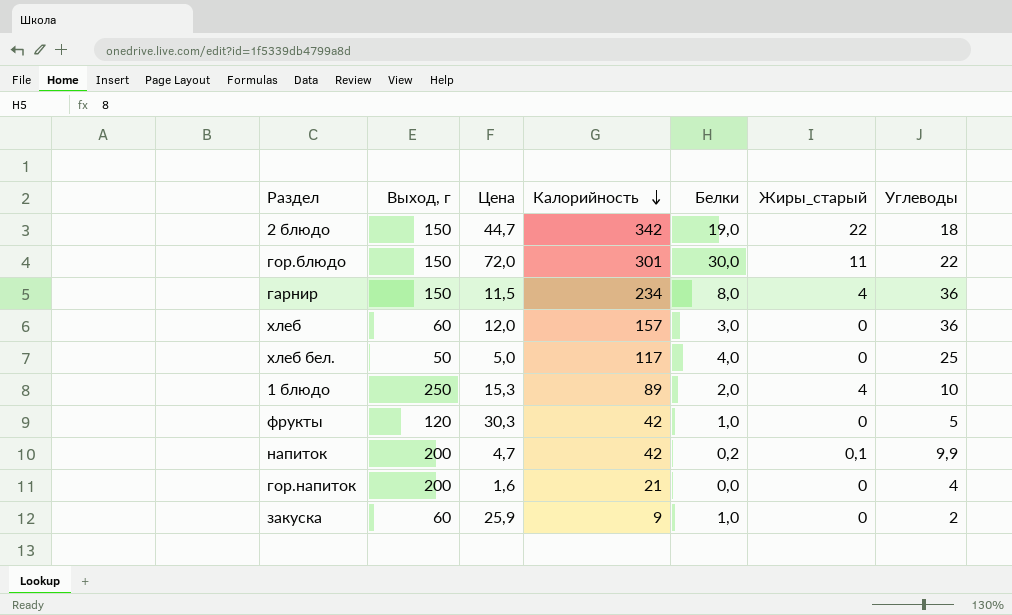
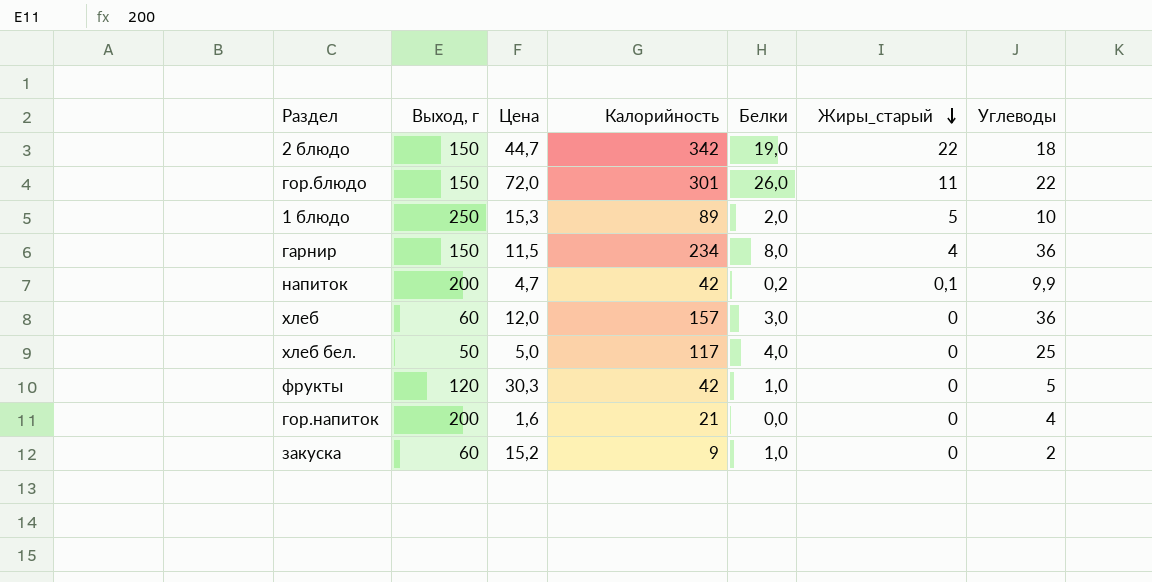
row order: Калорийность descending -> Жиры_старый descending
гор.блюдо | Белки: 30,0 -> 26,0
1 блюдо | Жиры_старый: 4 -> 5
закуска | Цена: 25,9 -> 15,2

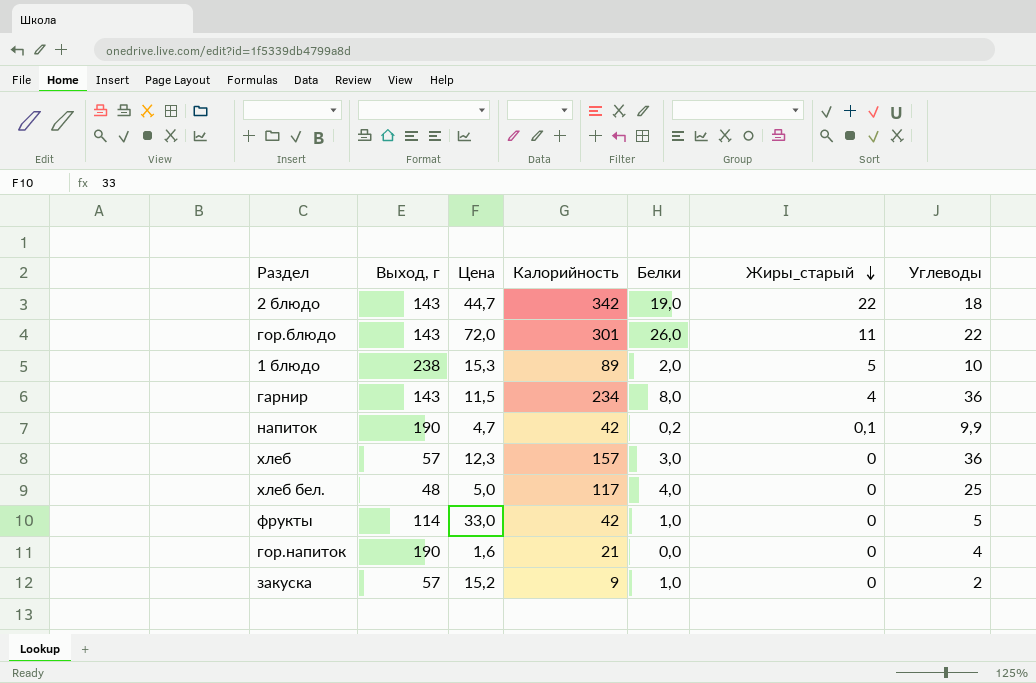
2 блюдо | Выход, г: 150 -> 143
гор.блюдо | Выход, г: 150 -> 143
1 блюдо | Выход, г: 250 -> 238
гарнир | Выход, г: 150 -> 143
напиток | Выход, г: 200 -> 190
хлеб | Выход, г: 60 -> 57
хлеб | Цена: 12,0 -> 12,3
хлеб бел. | Выход, г: 50 -> 48
фрукты | Выход, г: 120 -> 114
фрукты | Цена: 30,3 -> 33,0
гор.напиток | Выход, г: 200 -> 190
закуска | Выход, г: 60 -> 57

